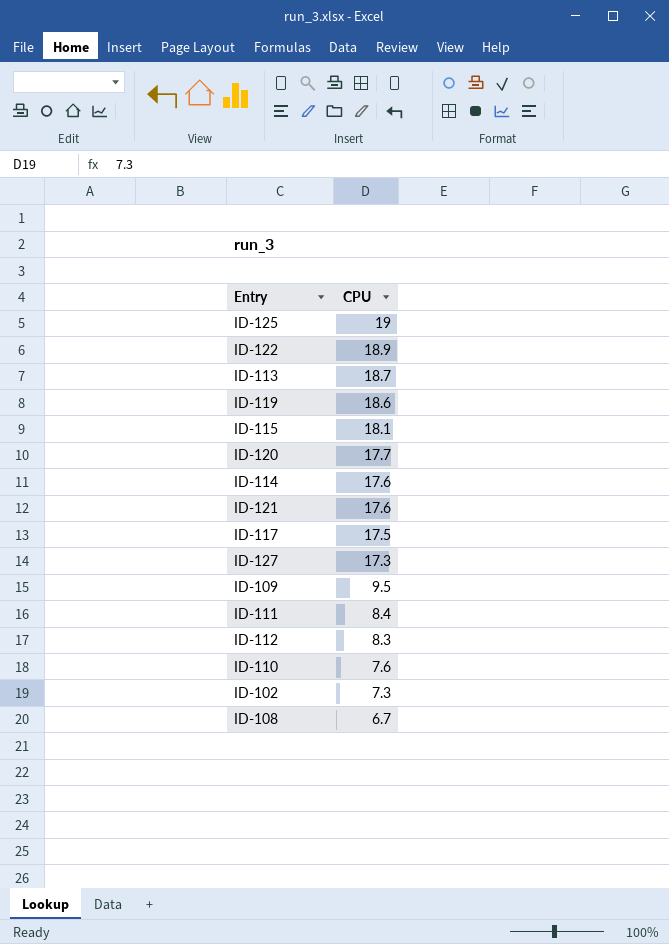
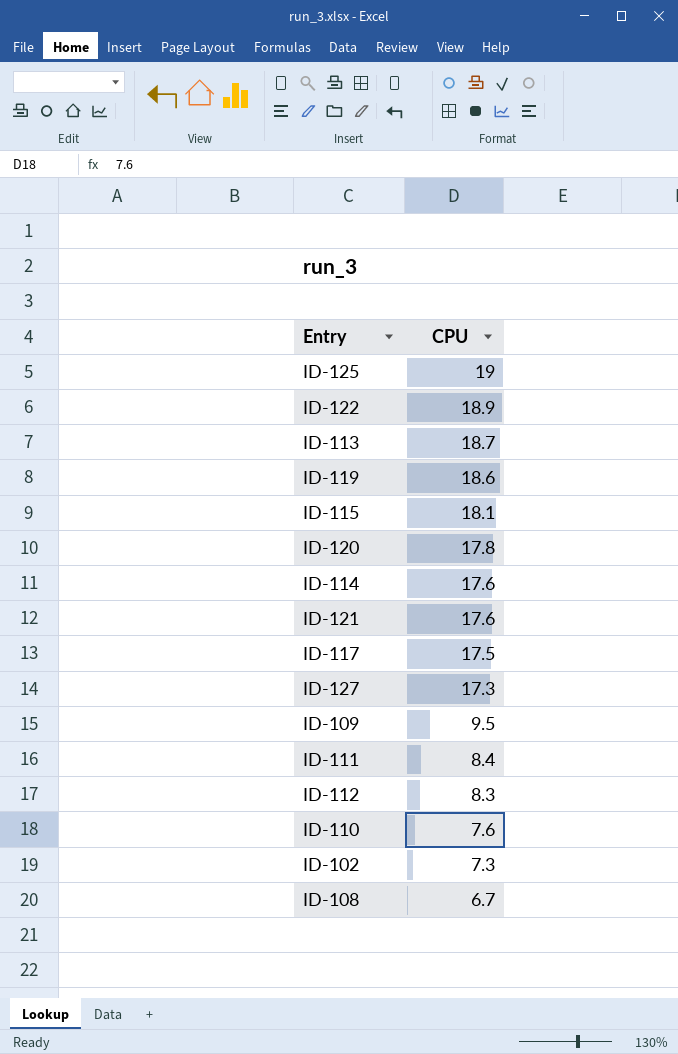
ID-120 | CPU: 17.7 -> 17.8

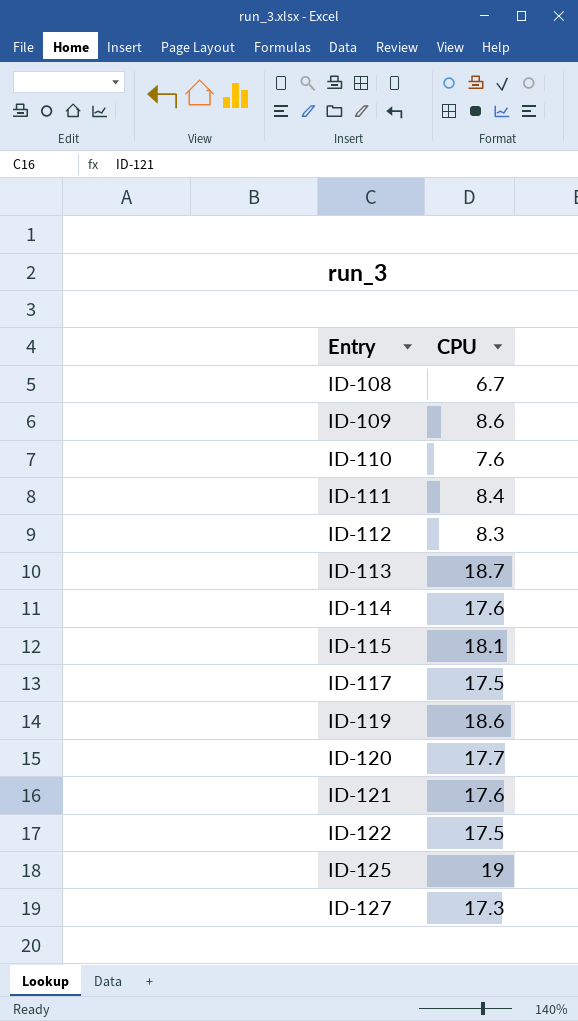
row order: CPU descending -> Entry ascending
row ID-102: 7.3 -> none
ID-109 | CPU: 9.5 -> 8.6
ID-120 | CPU: 17.8 -> 17.7
ID-122 | CPU: 18.9 -> 17.5

